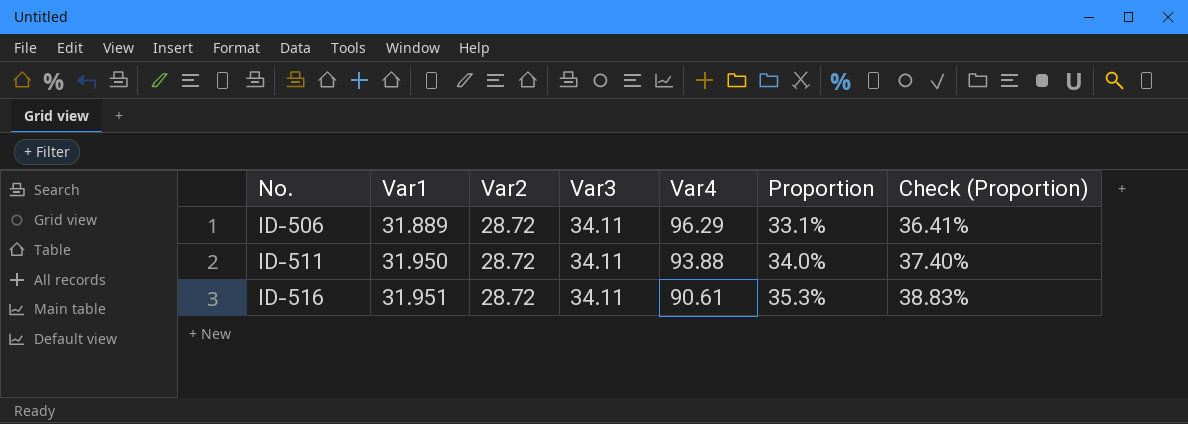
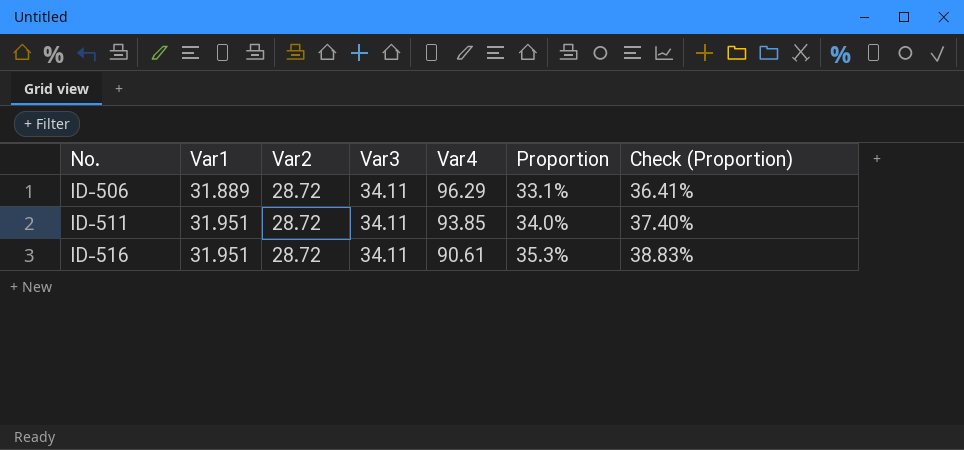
ID-511 | Var1: 31.950 -> 31.951
ID-511 | Var4: 93.88 -> 93.85

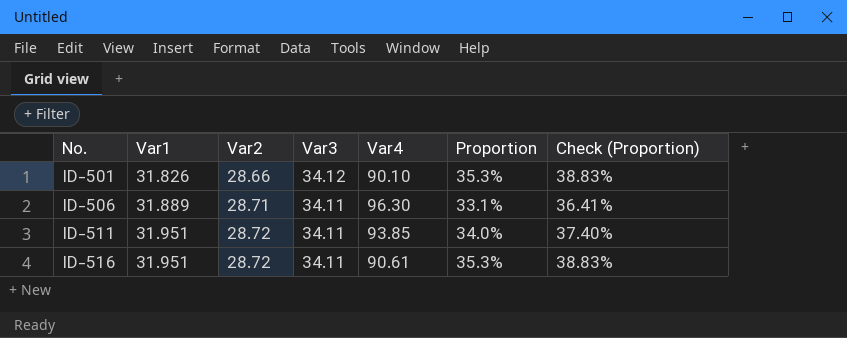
row ID-501: none -> 31.826 | 28.66 | 34.12 | 90.10 | 35.3% | 38.83%
ID-506 | Var2: 28.72 -> 28.71
ID-506 | Var4: 96.29 -> 96.30

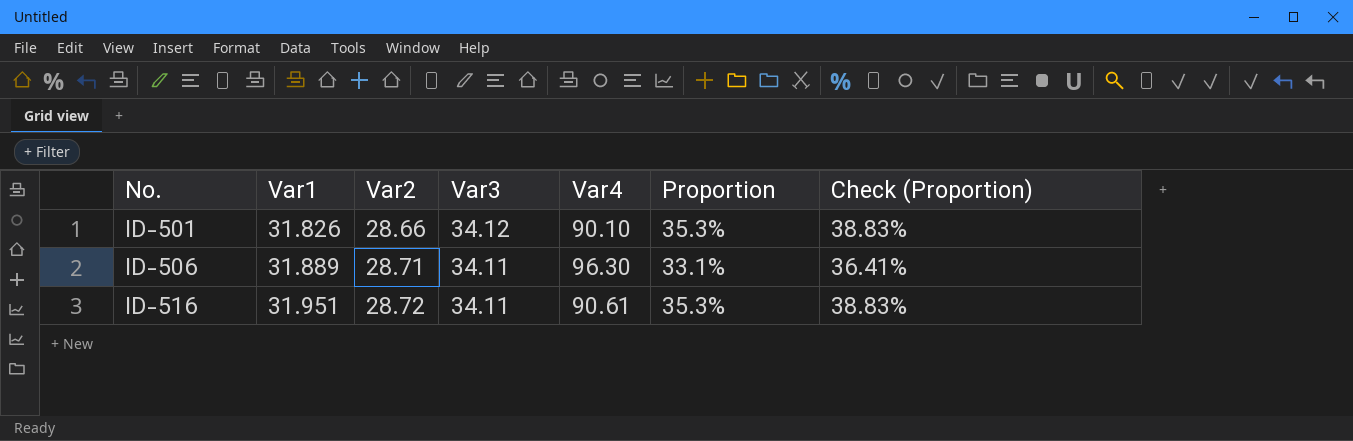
row ID-511: 31.951 | 28.72 | 34.11 | 93.85 | 34.0% | 37.40% -> none

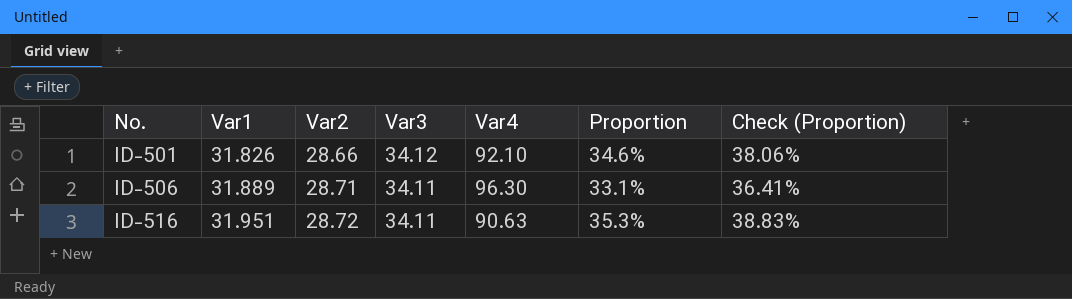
ID-501 | Var4: 90.10 -> 92.10
ID-501 | Proportion: 35.3% -> 34.6%
ID-501 | Check (Proportion): 38.83% -> 38.06%
ID-516 | Var4: 90.61 -> 90.63

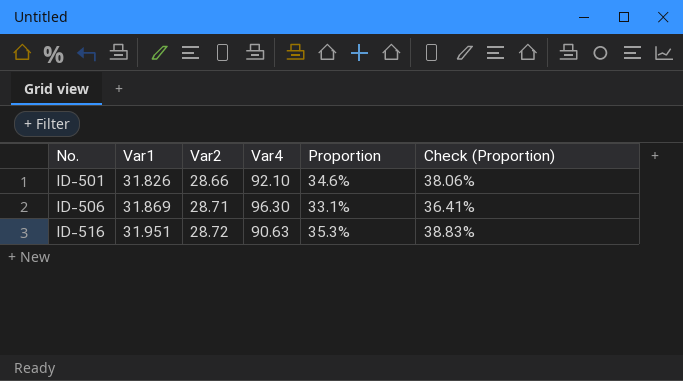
column Var3 | position: 4 -> none
ID-506 | Var1: 31.889 -> 31.869

